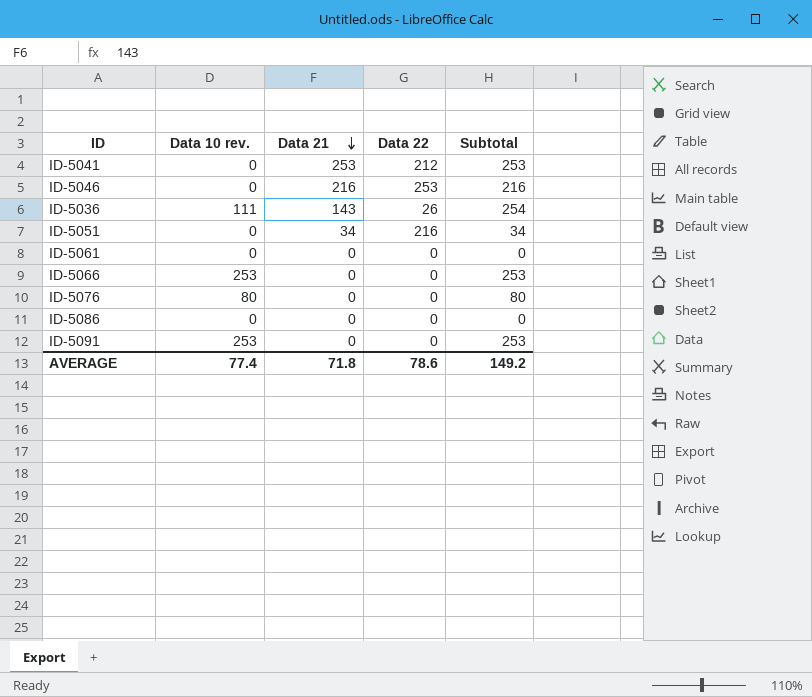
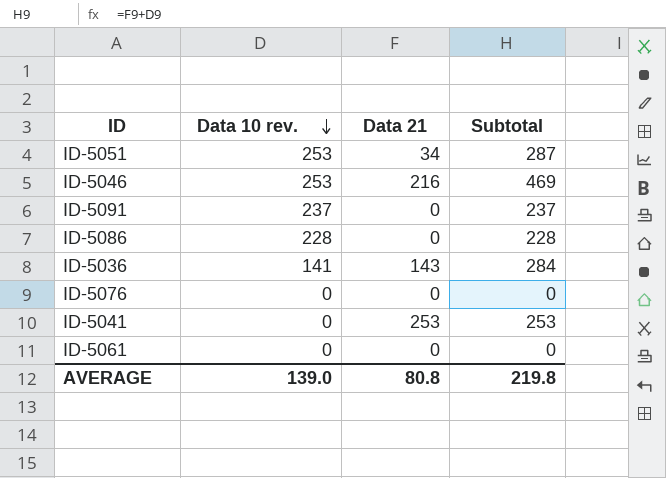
row order: Data 21 descending -> Data 10 rev. descending
column Data 22 | position: 4 -> none
row ID-5066: 253 | 0 | 0 | 253 -> none
ID-5051 | Data 10 rev.: 0 -> 253
ID-5051 | Subtotal: 34 -> 287
ID-5046 | Data 10 rev.: 0 -> 253
ID-5046 | Subtotal: 216 -> 469
ID-5091 | Data 10 rev.: 253 -> 237
ID-5091 | Subtotal: 253 -> 237
ID-5086 | Data 10 rev.: 0 -> 228
ID-5086 | Subtotal: 0 -> 228
ID-5036 | Data 10 rev.: 111 -> 141
ID-5036 | Subtotal: 254 -> 284
ID-5076 | Data 10 rev.: 80 -> 0
ID-5076 | Subtotal: 80 -> 0
AVERAGE | Data 10 rev.: 77.4 -> 139.0
AVERAGE | Data 21: 71.8 -> 80.8
AVERAGE | Subtotal: 149.2 -> 219.8

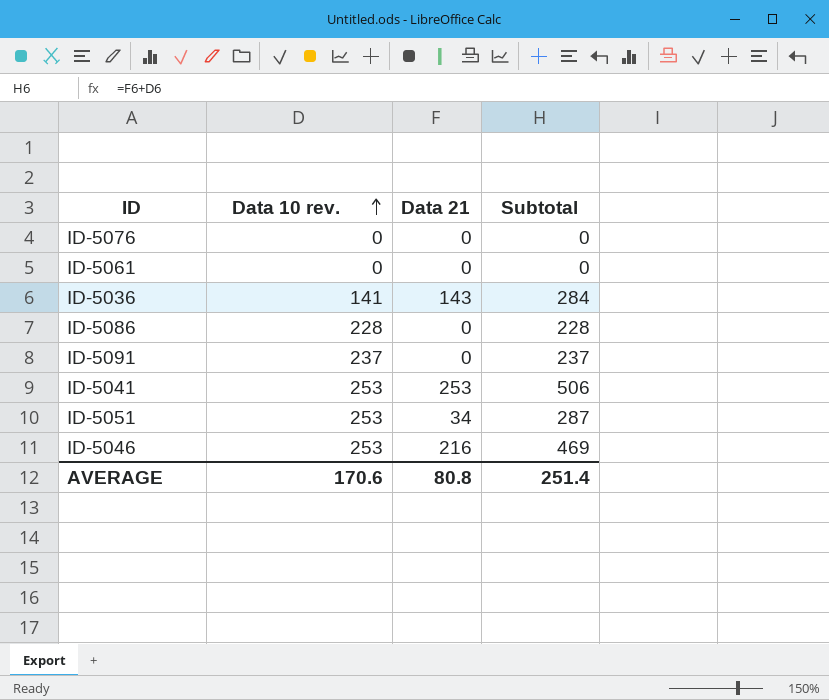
row order: Data 10 rev. descending -> Data 10 rev. ascending
ID-5041 | Data 10 rev.: 0 -> 253
ID-5041 | Subtotal: 253 -> 506
AVERAGE | Data 10 rev.: 139.0 -> 170.6
AVERAGE | Subtotal: 219.8 -> 251.4

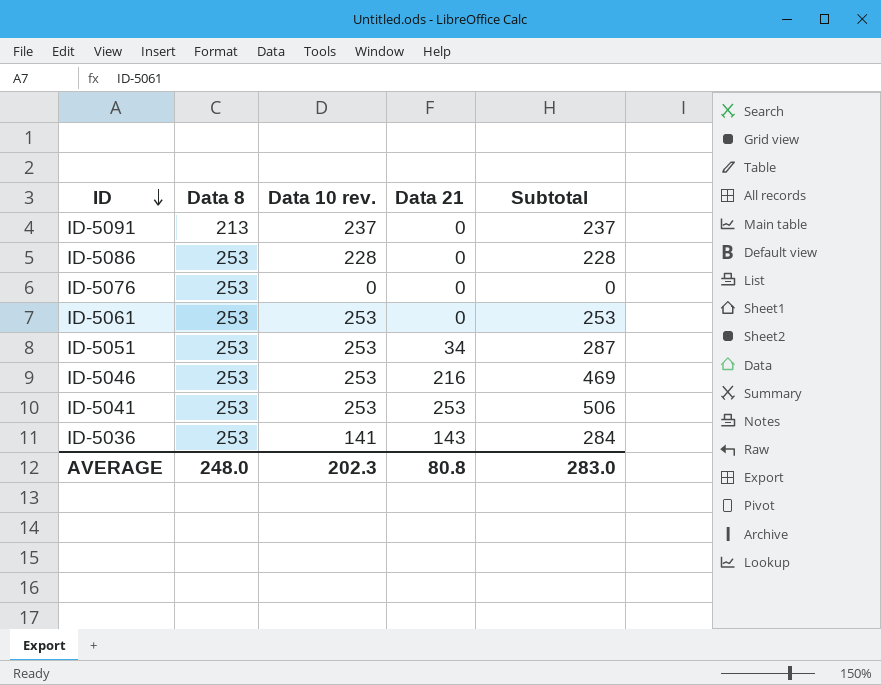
row order: Data 10 rev. ascending -> ID descending
column Data 8 | position: none -> 2
ID-5061 | Data 10 rev.: 0 -> 253
ID-5061 | Subtotal: 0 -> 253
AVERAGE | Data 10 rev.: 170.6 -> 202.3
AVERAGE | Subtotal: 251.4 -> 283.0

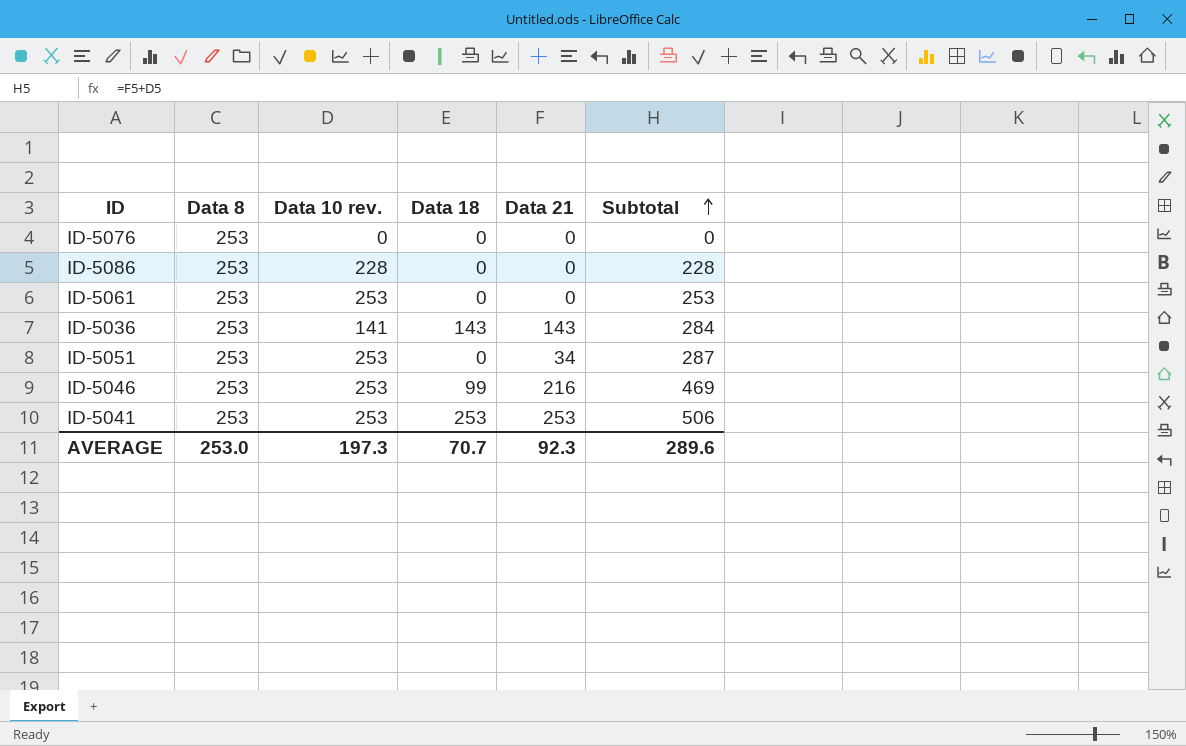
row order: ID descending -> Subtotal ascending
column Data 18 | position: none -> 4
row ID-5091: 213 | 237 | 0 | 237 -> none
AVERAGE | Data 8: 248.0 -> 253.0
AVERAGE | Data 10 rev.: 202.3 -> 197.3
AVERAGE | Data 21: 80.8 -> 92.3
AVERAGE | Subtotal: 283.0 -> 289.6

